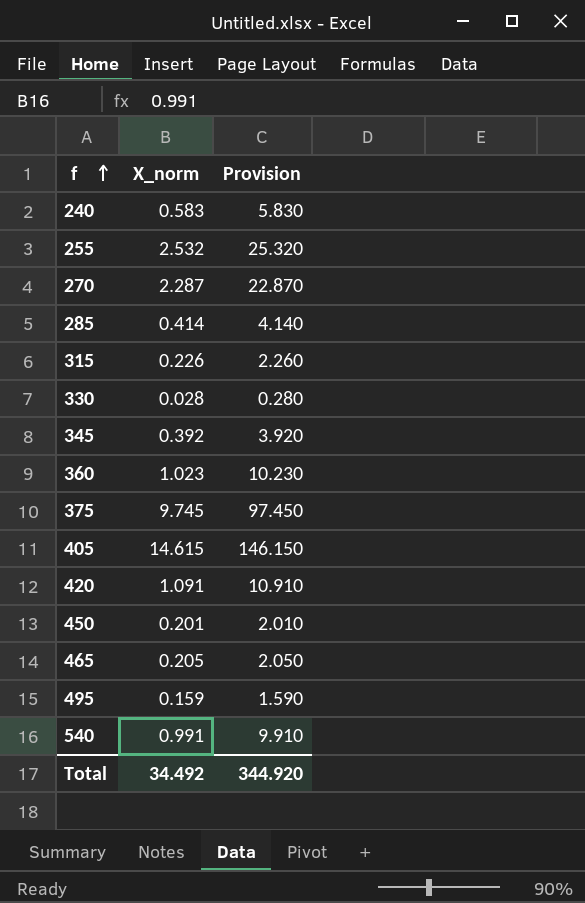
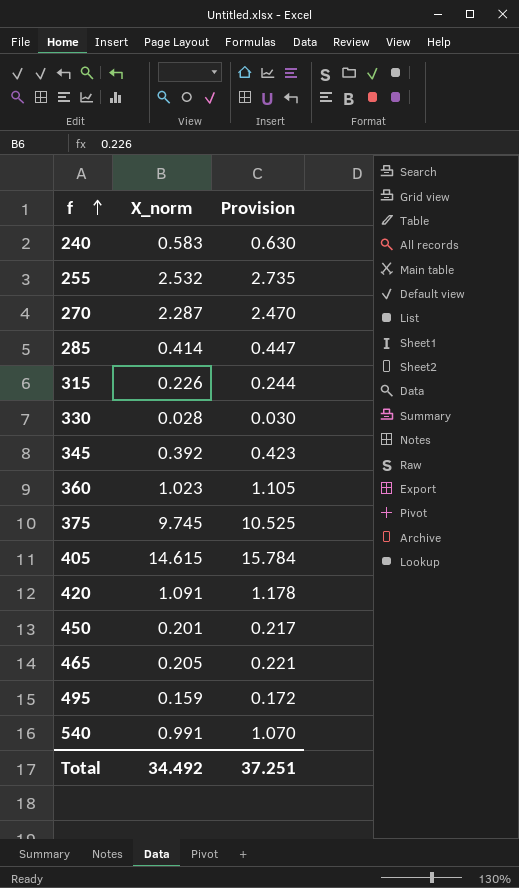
column Provision | formula: [X_norm] * 10 -> [X_norm] * 1.08
Total | Provision: 344.920 -> 37.251

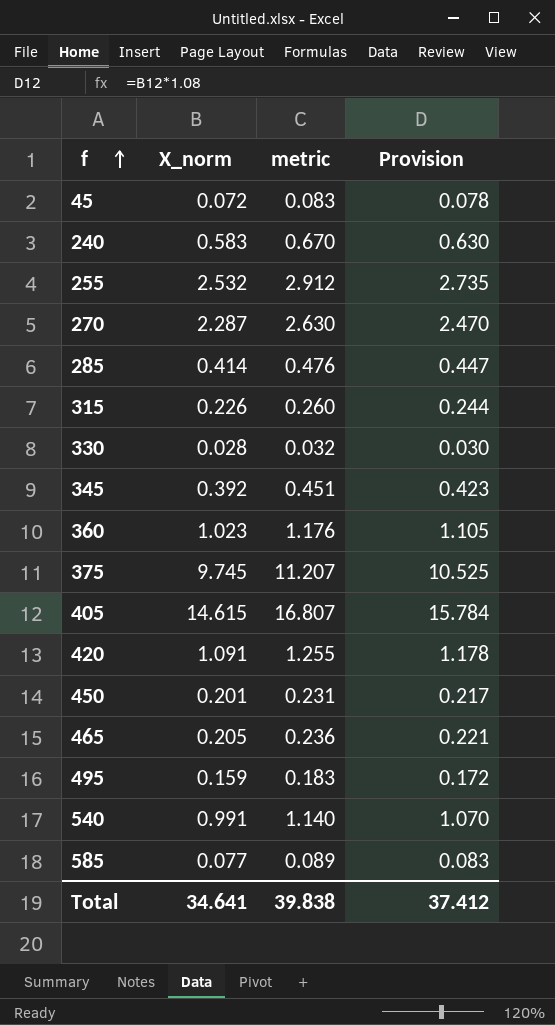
column metric | formula: none -> [X_norm] * 1.15
row 45: none -> 0.072 | 0.083 | 0.078
row 585: none -> 0.077 | 0.089 | 0.083
Total | X_norm: 34.492 -> 34.641
Total | Provision: 37.251 -> 37.412

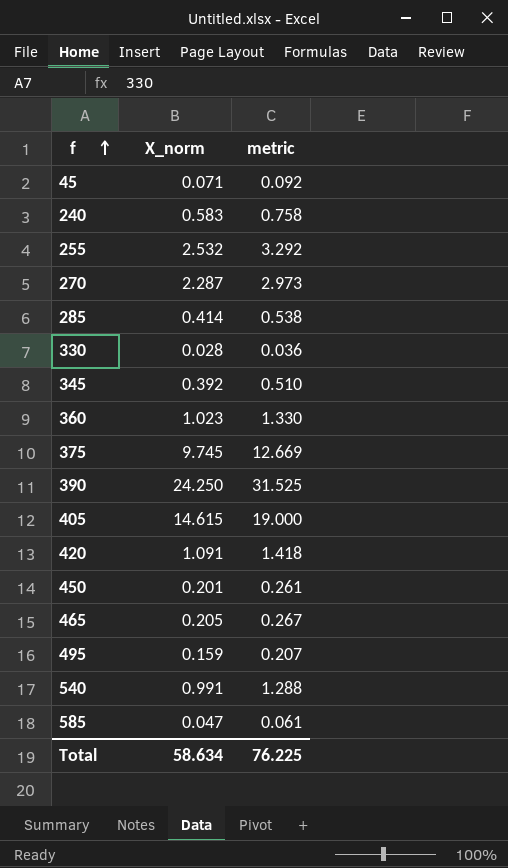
column Provision | formula: [X_norm] * 1.08 -> none
column metric | formula: [X_norm] * 1.15 -> [X_norm] * 1.3
row 315: 0.226 | 0.260 | 0.244 -> none
45 | X_norm: 0.072 -> 0.071
row 390: none -> 24.250 | 31.525
585 | X_norm: 0.077 -> 0.047
Total | X_norm: 34.641 -> 58.634
Total | metric: 39.838 -> 76.225

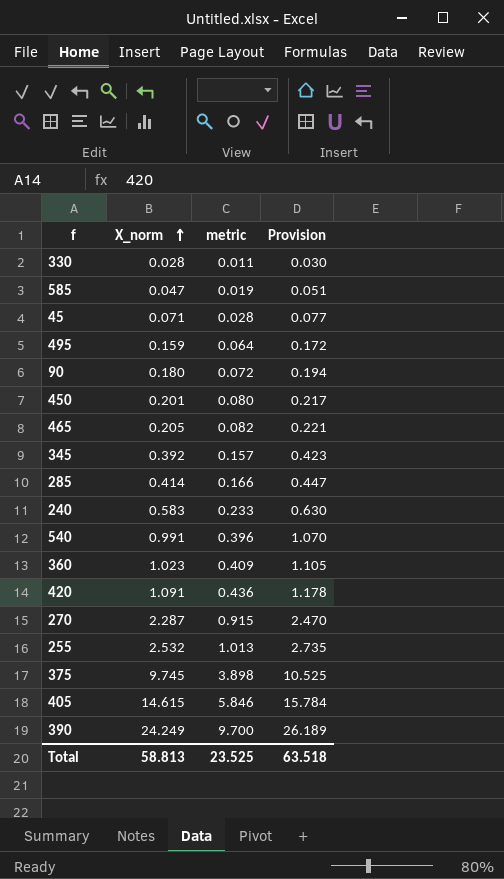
row order: f ascending -> X_norm ascending
column metric | formula: [X_norm] * 1.3 -> [X_norm] * 0.4
column Provision | formula: none -> [X_norm] * 1.08
row 90: none -> 0.180 | 0.072 | 0.194
390 | X_norm: 24.250 -> 24.249
Total | X_norm: 58.634 -> 58.813
Total | metric: 76.225 -> 23.525

